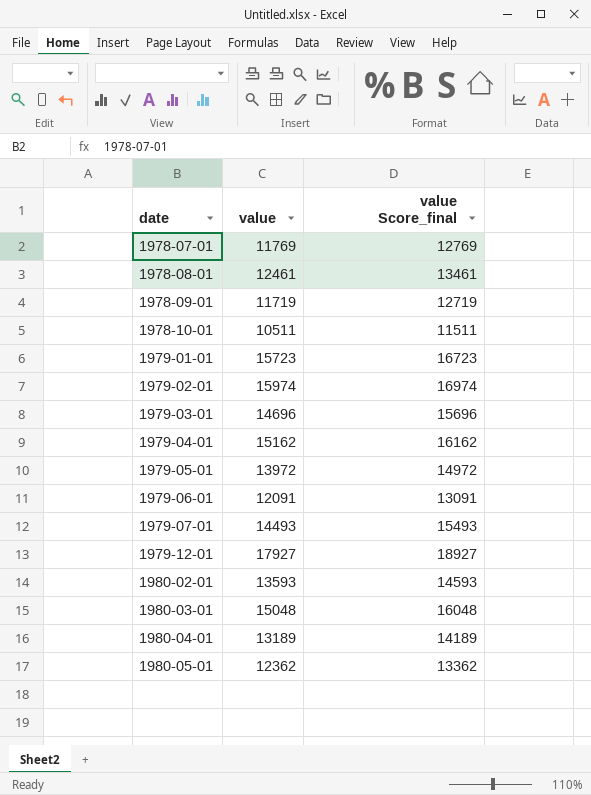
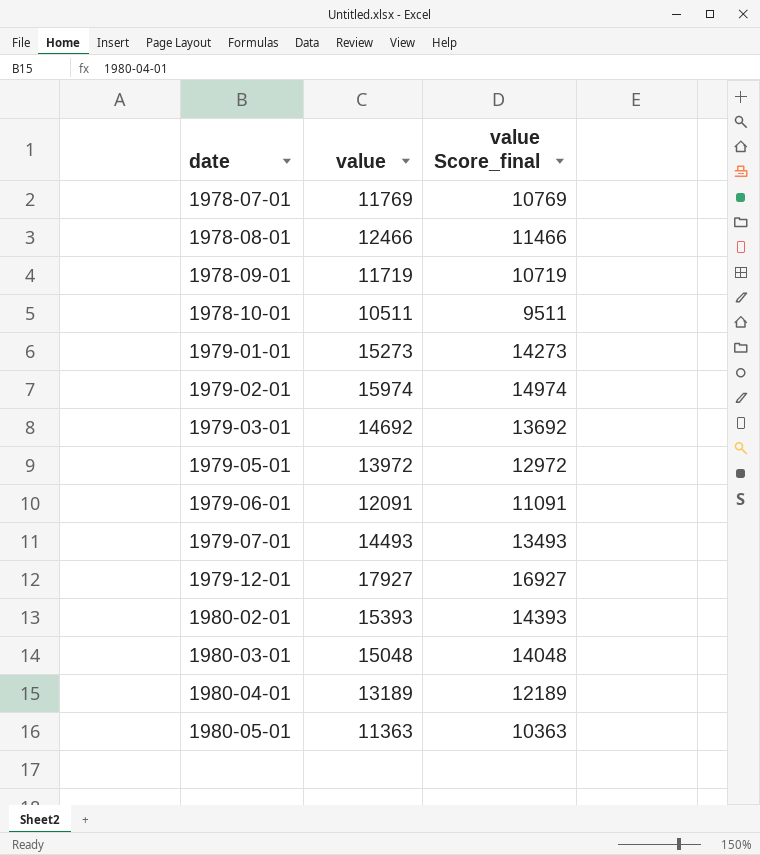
column value Score_final | formula: [value] + 1000 -> [value] - 1000
row 1979-04-01: 15162 | 16162 -> none
1978-08-01 | value: 12461 -> 12466
1979-01-01 | value: 15723 -> 15273
1979-03-01 | value: 14696 -> 14692
1980-02-01 | value: 13593 -> 15393
1980-05-01 | value: 12362 -> 11363

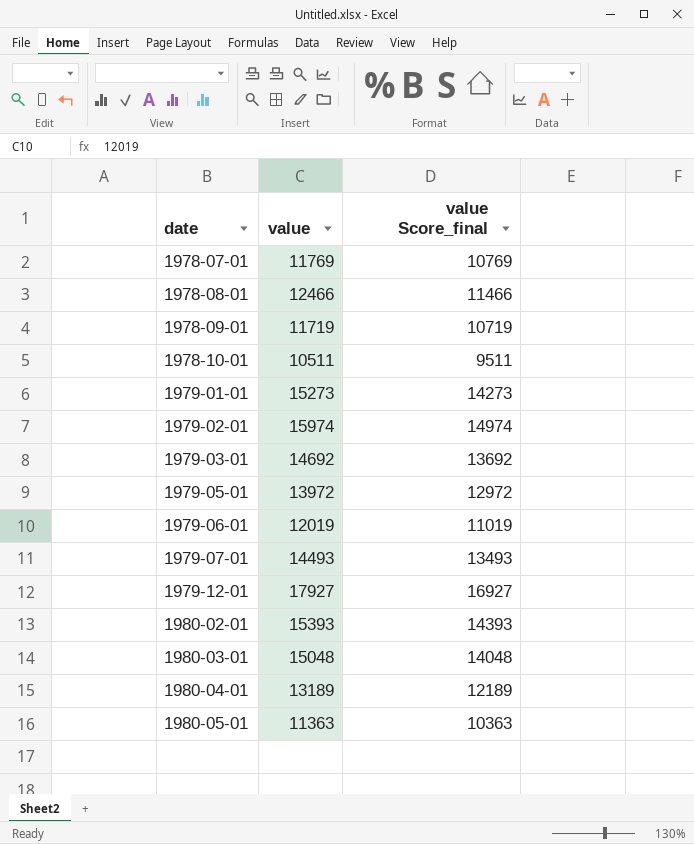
1979-06-01 | value: 12091 -> 12019
1979-06-01 | value Score_final: 11091 -> 11019

